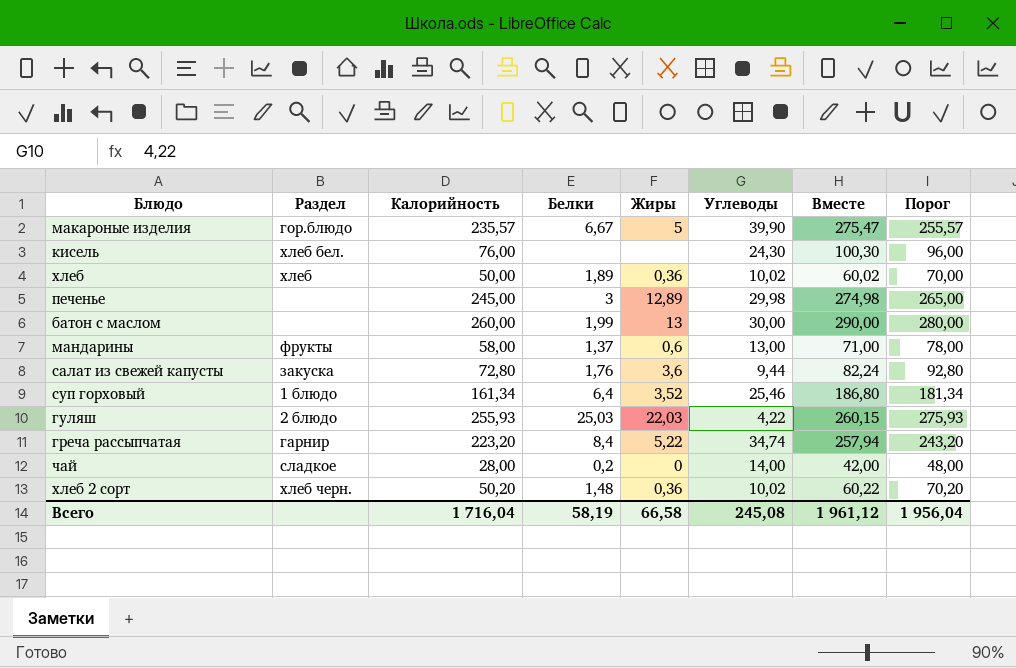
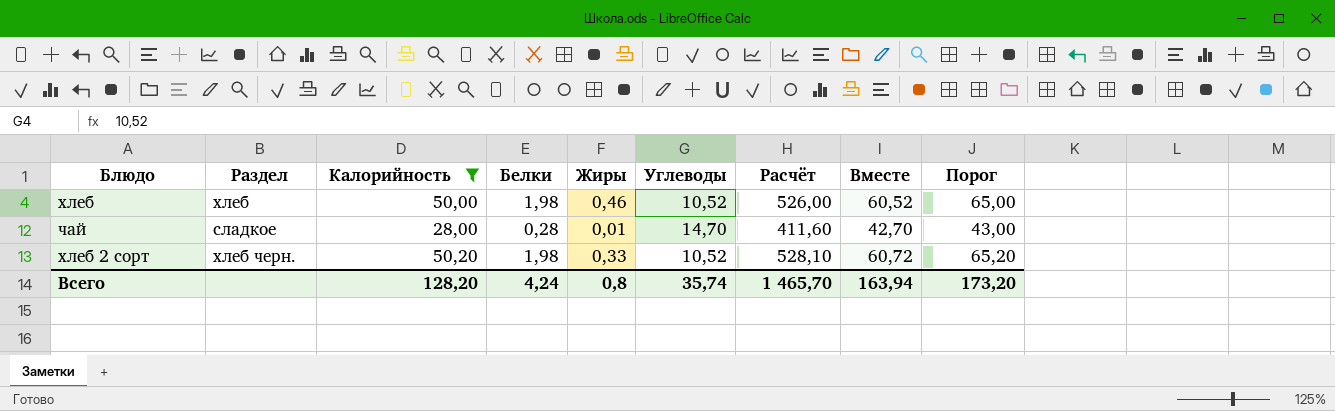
filter: none -> Калорийность <= 50,20
column Расчёт | formula: none -> [Калорийность] * [Углеводы]
column Порог | formula: [Калорийность] + 20 -> [Калорийность] + 15
хлеб | Белки: 1,89 -> 1,98
хлеб | Жиры: 0,36 -> 0,46
хлеб | Углеводы: 10,02 -> 10,52
хлеб | Вместе: 60,02 -> 60,52
чай | Белки: 0,2 -> 0,28
чай | Жиры: 0 -> 0,01
чай | Углеводы: 14,00 -> 14,70
чай | Вместе: 42,00 -> 42,70
хлеб 2 сорт | Белки: 1,48 -> 1,98
хлеб 2 сорт | Жиры: 0,36 -> 0,33
хлеб 2 сорт | Углеводы: 10,02 -> 10,52
хлеб 2 сорт | Вместе: 60,22 -> 60,72
Всего | Калорийность: 1 716,04 -> 128,20
Всего | Белки: 58,19 -> 4,24
Всего | Жиры: 66,58 -> 0,8
Всего | Углеводы: 245,08 -> 35,74
Всего | Вместе: 1 961,12 -> 163,94
Всего | Порог: 1 956,04 -> 173,20

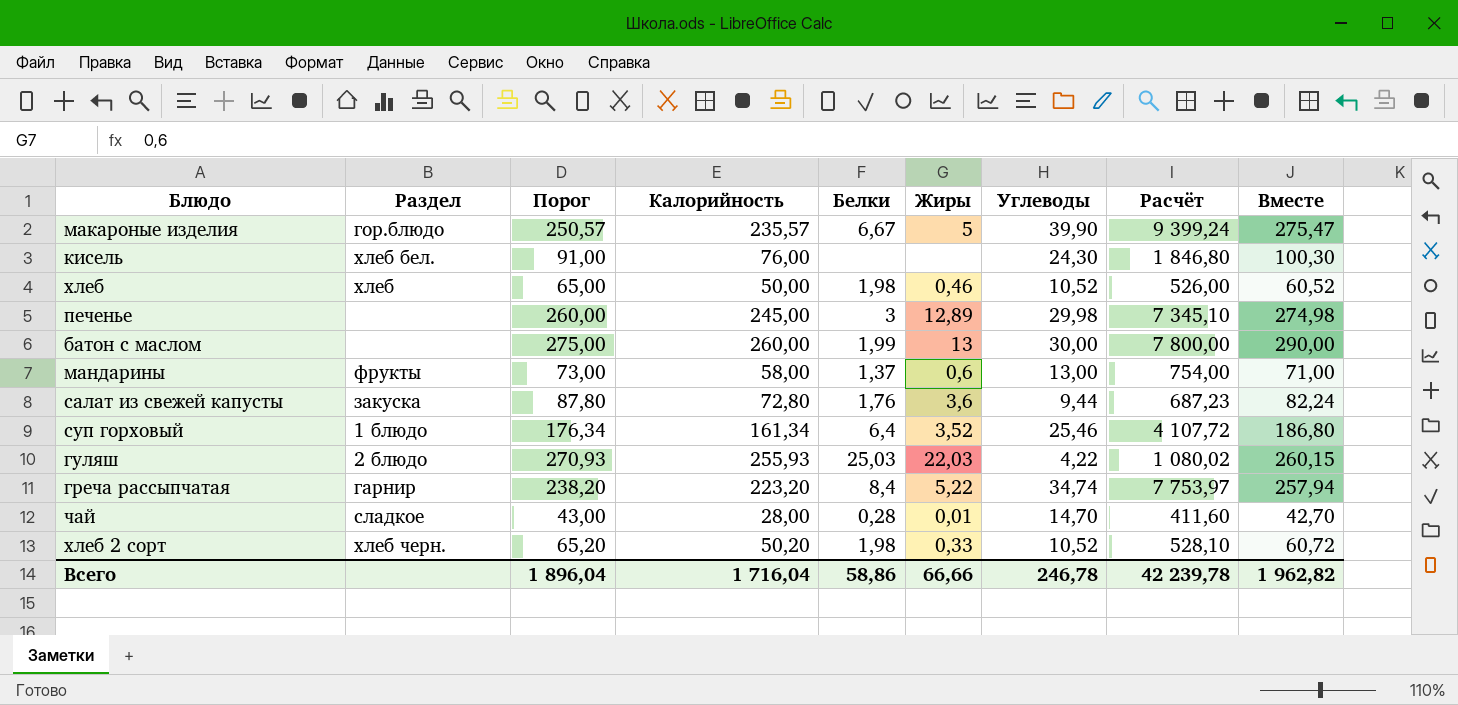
filter: Калорийность <= 50,20 -> none
column Порог | position: 9 -> 3
Всего | Порог: 173,20 -> 1 896,04
Всего | Калорийность: 128,20 -> 1 716,04
Всего | Белки: 4,24 -> 58,86
Всего | Жиры: 0,8 -> 66,66
Всего | Углеводы: 35,74 -> 246,78
Всего | Расчёт: 1 465,70 -> 42 239,78
Всего | Вместе: 163,94 -> 1 962,82

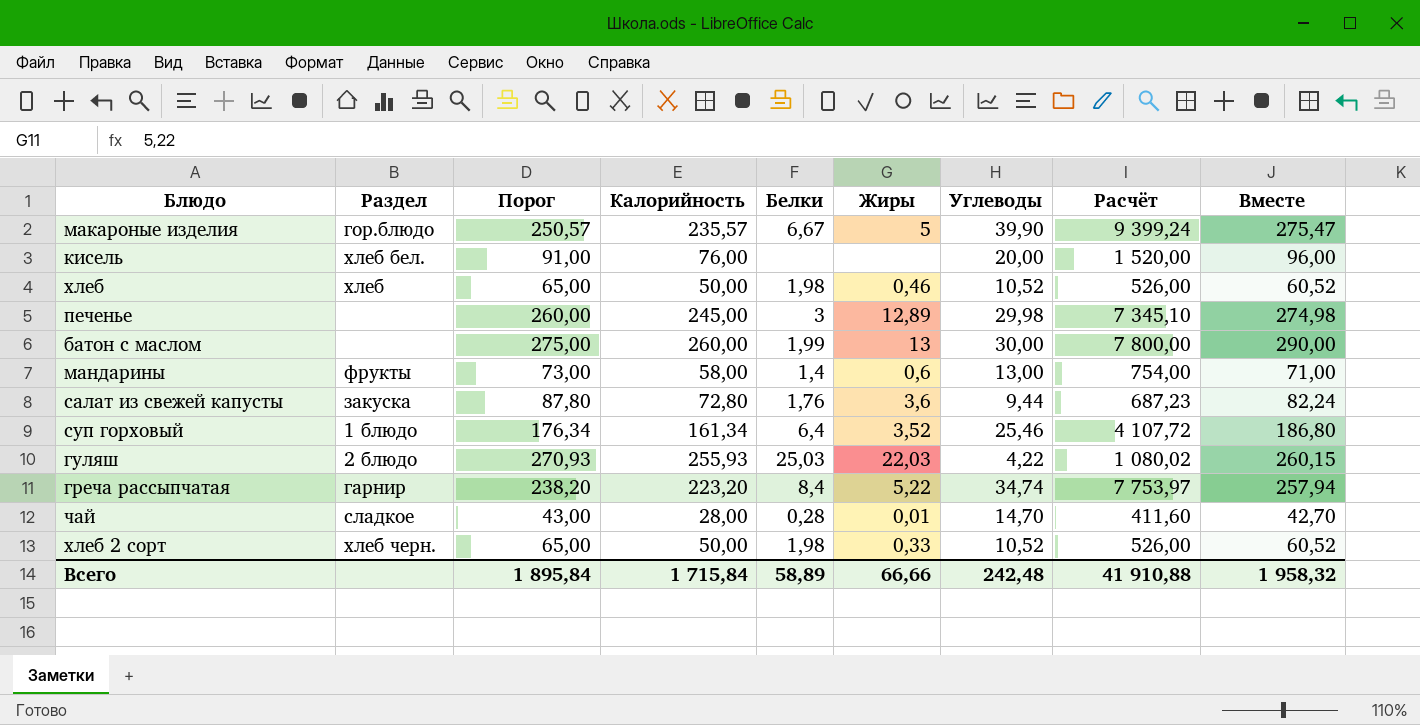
кисель | Углеводы: 24,30 -> 20,00
кисель | Расчёт: 1 846,80 -> 1 520,00
кисель | Вместе: 100,30 -> 96,00
мандарины | Белки: 1,37 -> 1,4
хлеб 2 сорт | Порог: 65,20 -> 65,00
хлеб 2 сорт | Калорийность: 50,20 -> 50,00
хлеб 2 сорт | Расчёт: 528,10 -> 526,00
хлеб 2 сорт | Вместе: 60,72 -> 60,52
Всего | Порог: 1 896,04 -> 1 895,84
Всего | Калорийность: 1 716,04 -> 1 715,84
Всего | Белки: 58,86 -> 58,89
Всего | Углеводы: 246,78 -> 242,48
Всего | Расчёт: 42 239,78 -> 41 910,88
Всего | Вместе: 1 962,82 -> 1 958,32

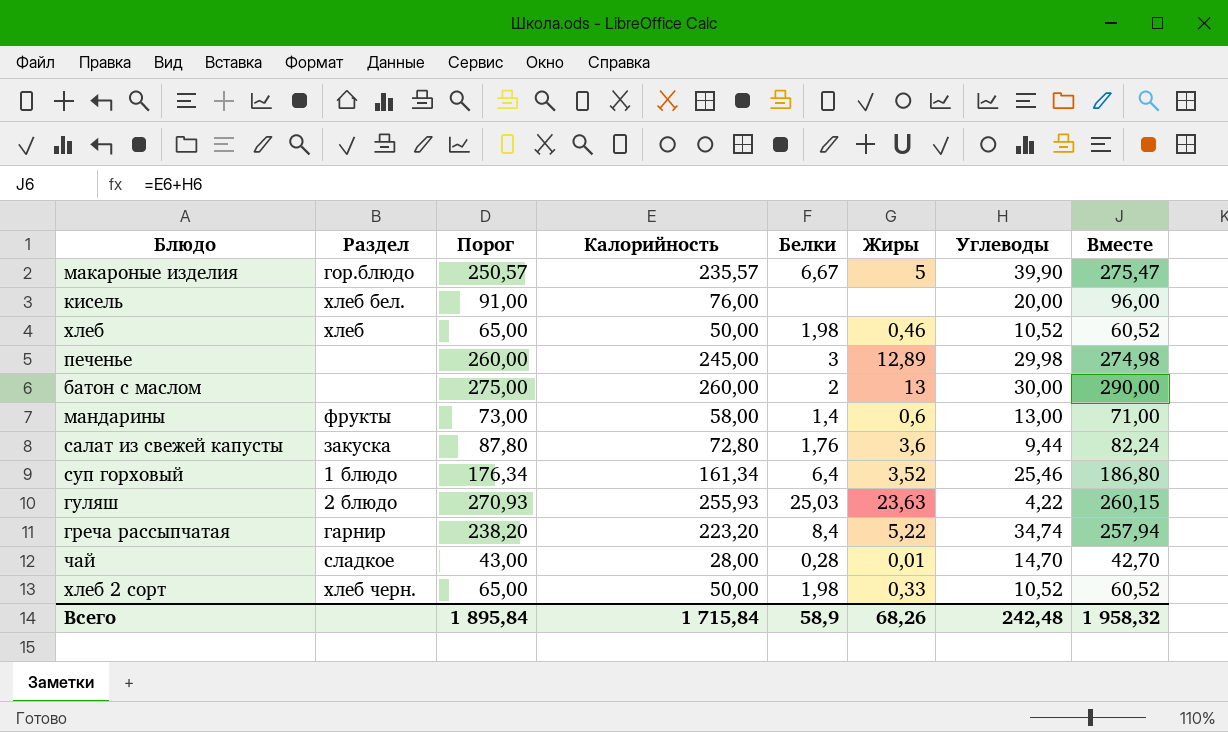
column Расчёт | formula: [Калорийность] * [Углеводы] -> none
батон с маслом | Белки: 1,99 -> 2
гуляш | Жиры: 22,03 -> 23,63
Всего | Белки: 58,89 -> 58,9
Всего | Жиры: 66,66 -> 68,26

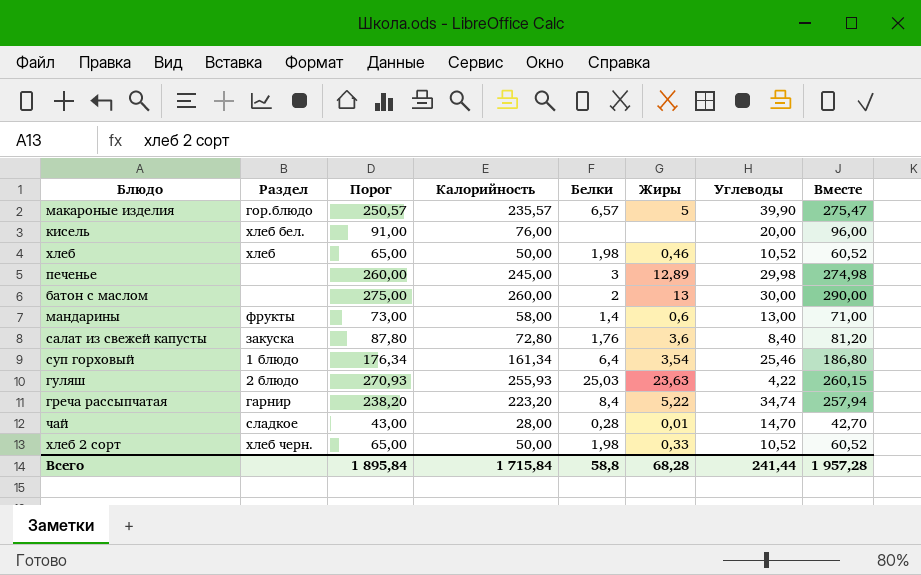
макароные изделия | Белки: 6,67 -> 6,57
салат из свежей капусты | Углеводы: 9,44 -> 8,40
салат из свежей капусты | Вместе: 82,24 -> 81,20
суп горховый | Жиры: 3,52 -> 3,54
Всего | Белки: 58,9 -> 58,8
Всего | Жиры: 68,26 -> 68,28
Всего | Углеводы: 242,48 -> 241,44
Всего | Вместе: 1 958,32 -> 1 957,28

